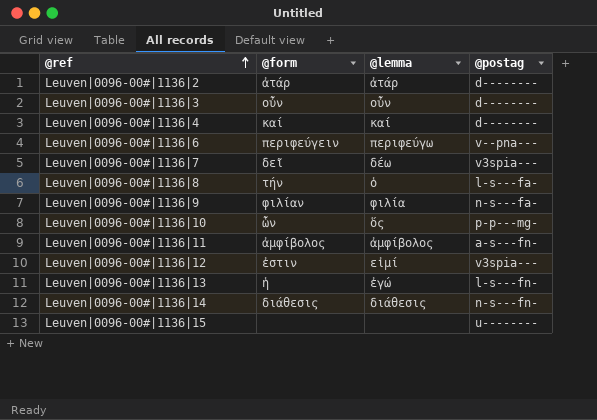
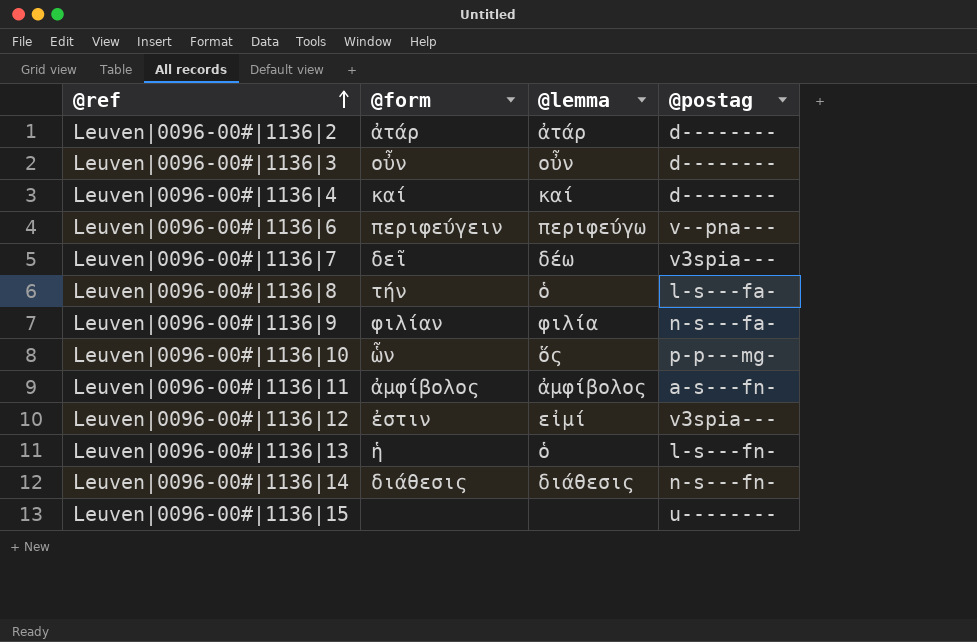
Leuven|0096-00#|1136|13 | @lemma: ἐγώ -> ὁ

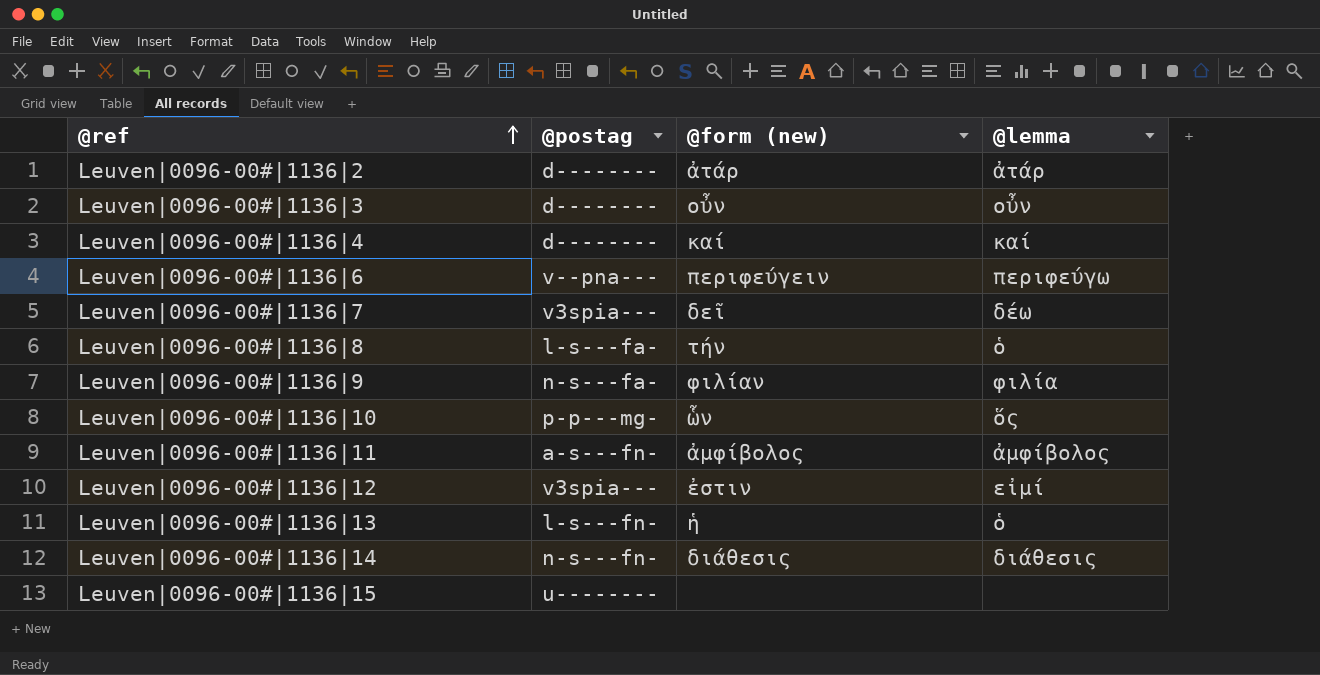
column @postag | position: 4 -> 2
column name: @form -> @form (new)

